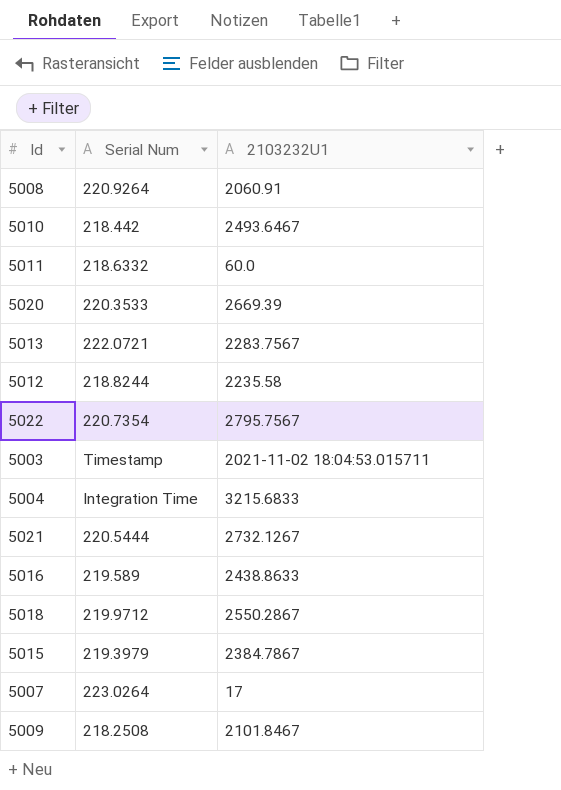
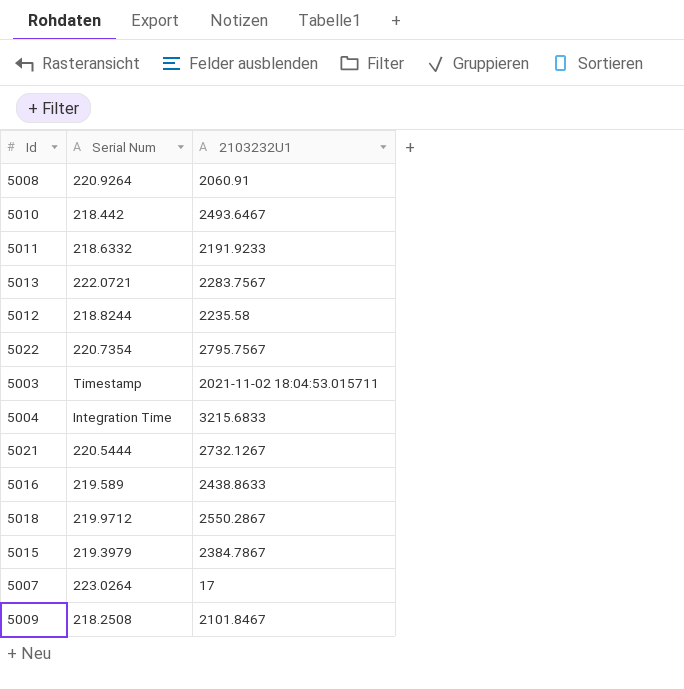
row 5020: 220.3533 | 2669.39 -> none
5011 | 2103232U1: 60.0 -> 2191.9233

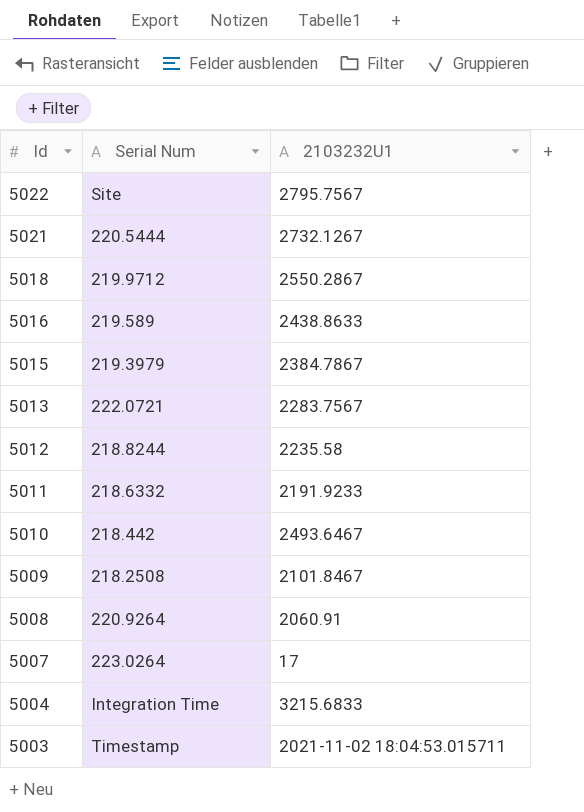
row order: none -> Id descending
5022 | Serial Num: 220.7354 -> Site

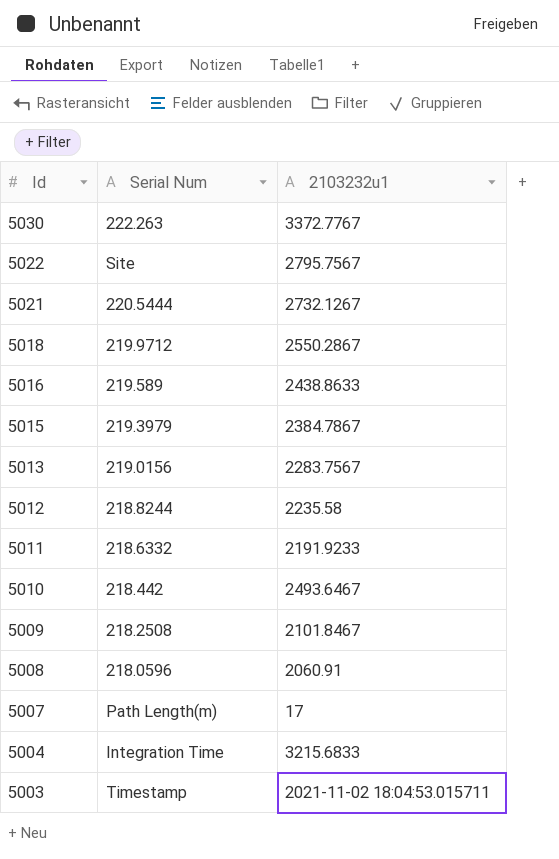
column name: 2103232U1 -> 2103232u1
row 5030: none -> 222.263 | 3372.7767
5013 | Serial Num: 222.0721 -> 219.0156
5008 | Serial Num: 220.9264 -> 218.0596
5007 | Serial Num: 223.0264 -> Path Length(m)

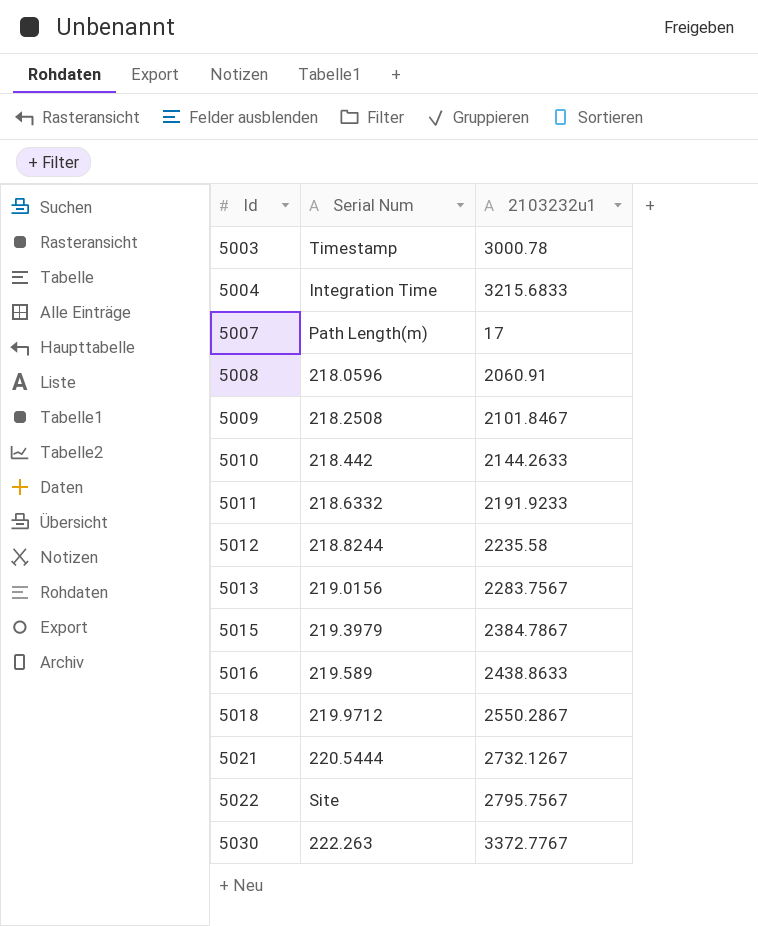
row order: Id descending -> Id ascending
5003 | 2103232u1: 2021-11-02 18:04:53.015711 -> 3000.78
5010 | 2103232u1: 2493.6467 -> 2144.2633

